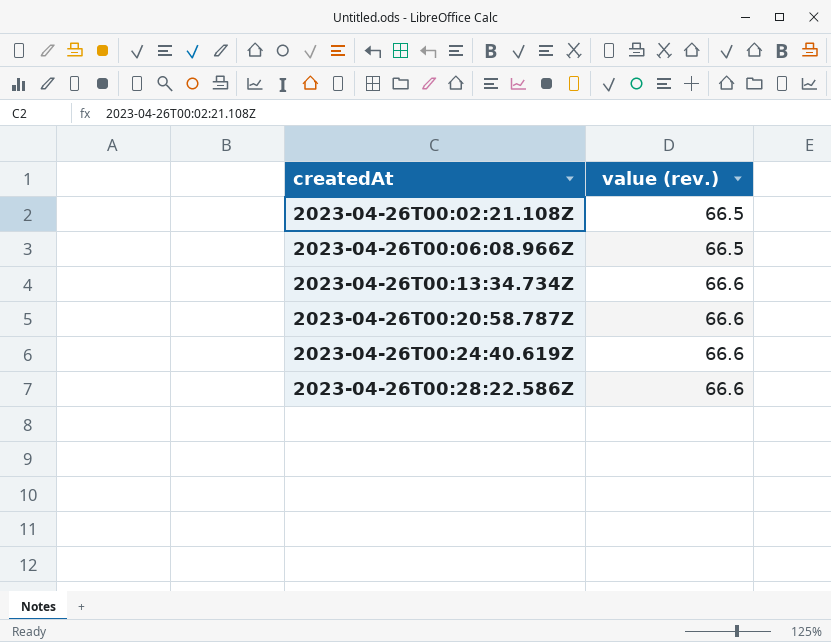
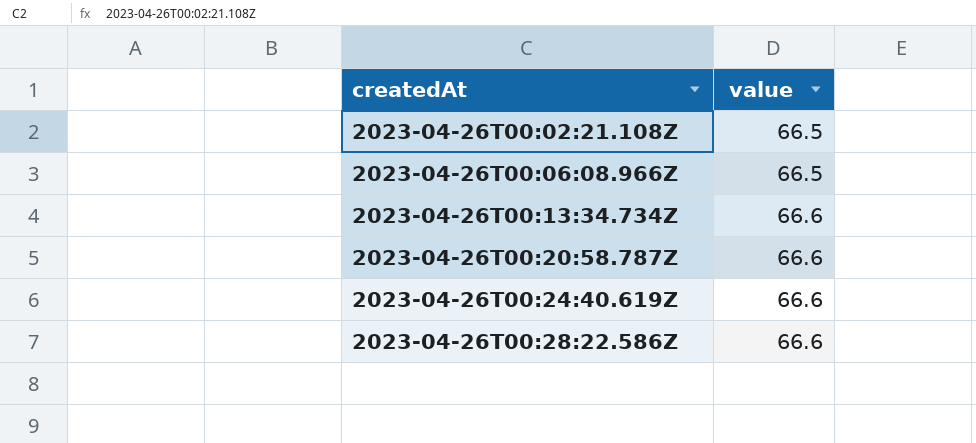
column name: value (rev.) -> value

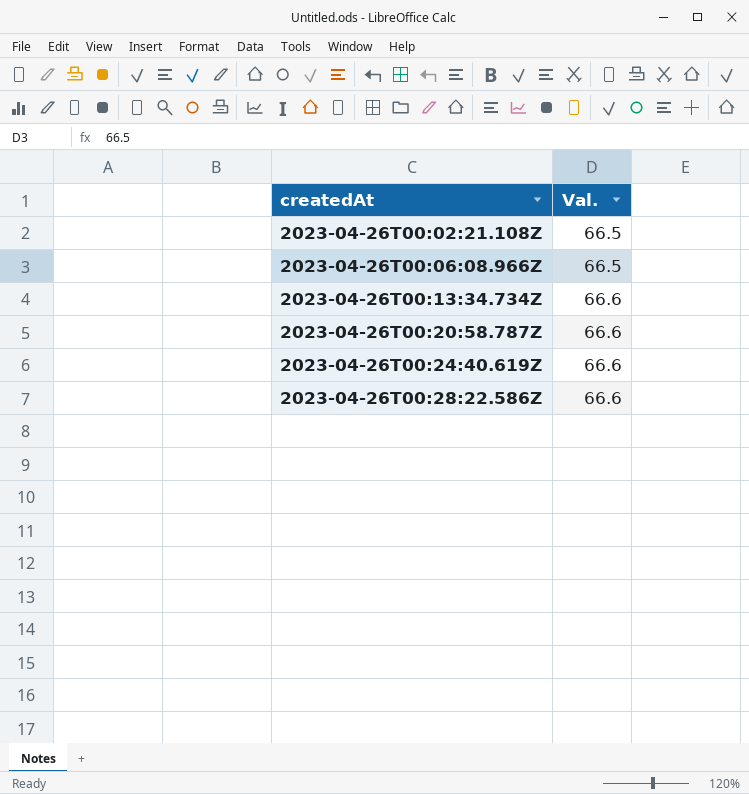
column name: value -> Val.

